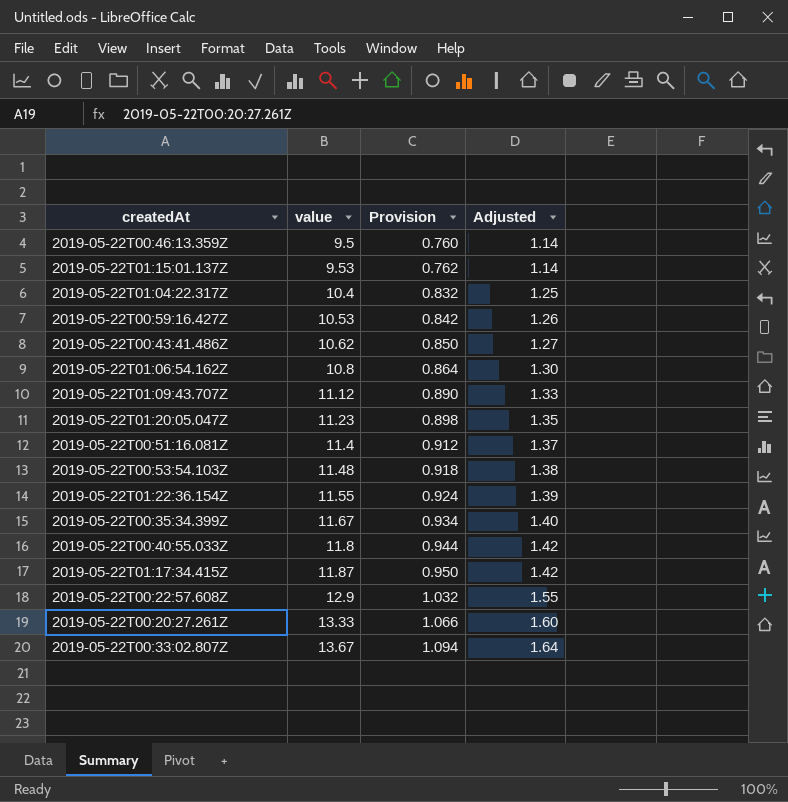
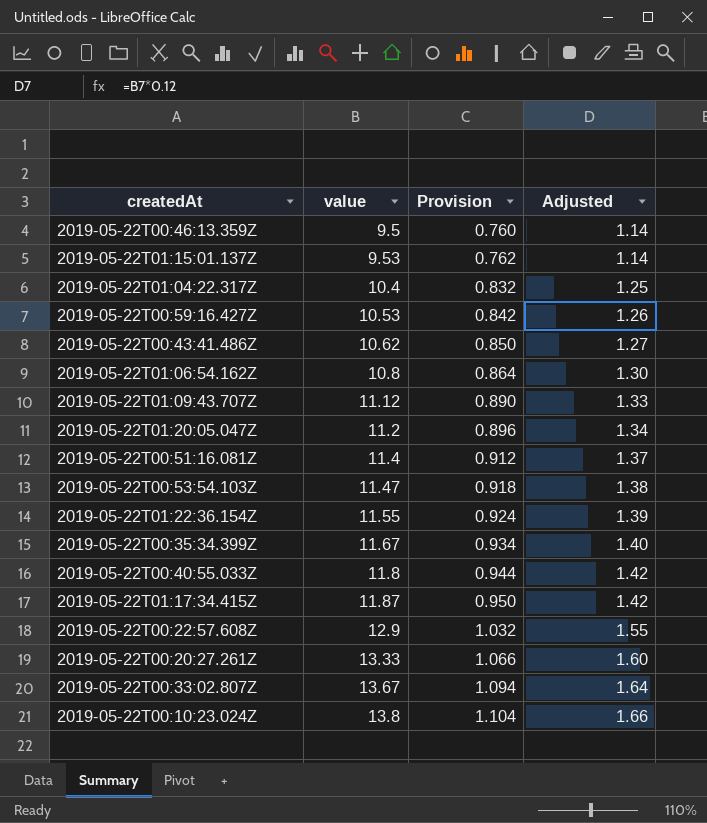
2019-05-22T01:20:05.047Z | value: 11.23 -> 11.2
2019-05-22T01:20:05.047Z | Provision: 0.898 -> 0.896
2019-05-22T01:20:05.047Z | Adjusted: 1.35 -> 1.34
2019-05-22T00:53:54.103Z | value: 11.48 -> 11.47
row 2019-05-22T00:10:23.024Z: none -> 13.8 | 1.104 | 1.66

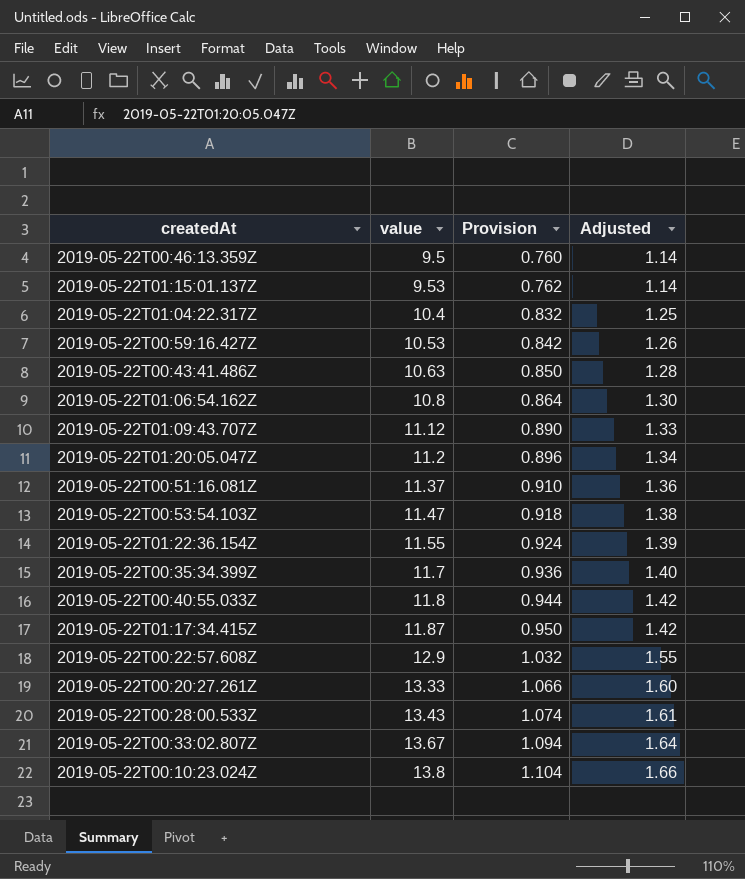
2019-05-22T00:43:41.486Z | value: 10.62 -> 10.63
2019-05-22T00:43:41.486Z | Adjusted: 1.27 -> 1.28
2019-05-22T00:51:16.081Z | value: 11.4 -> 11.37
2019-05-22T00:51:16.081Z | Provision: 0.912 -> 0.910
2019-05-22T00:51:16.081Z | Adjusted: 1.37 -> 1.36
2019-05-22T00:35:34.399Z | value: 11.67 -> 11.7
2019-05-22T00:35:34.399Z | Provision: 0.934 -> 0.936
row 2019-05-22T00:28:00.533Z: none -> 13.43 | 1.074 | 1.61

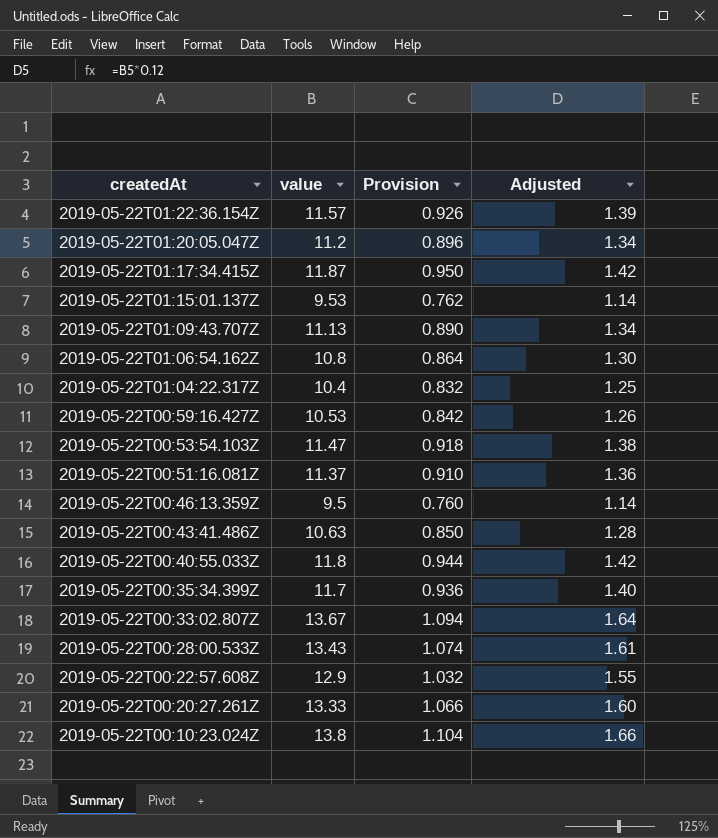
row order: value ascending -> createdAt descending
2019-05-22T01:22:36.154Z | value: 11.55 -> 11.57
2019-05-22T01:22:36.154Z | Provision: 0.924 -> 0.926
2019-05-22T01:09:43.707Z | value: 11.12 -> 11.13
2019-05-22T01:09:43.707Z | Adjusted: 1.33 -> 1.34

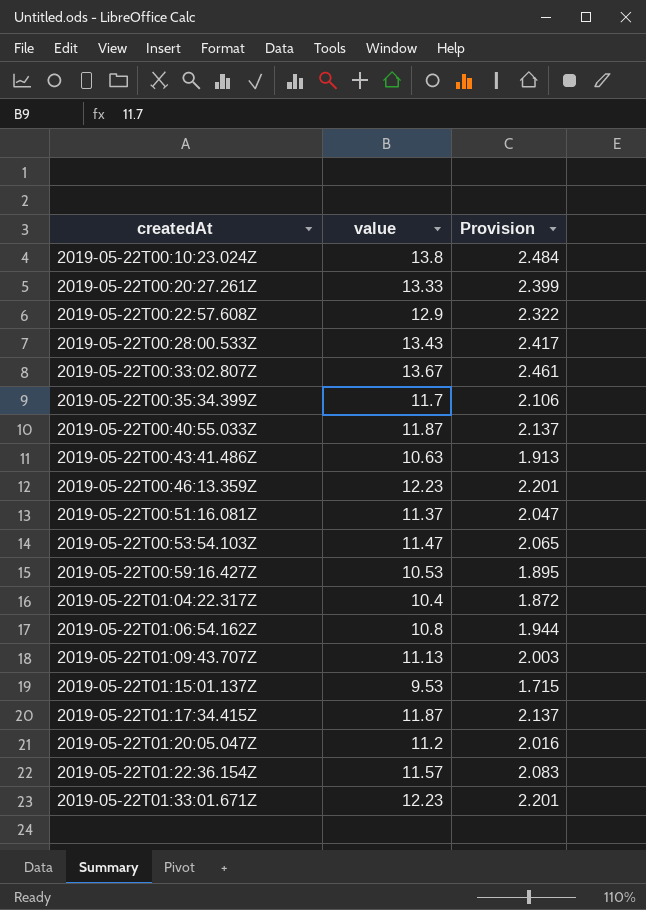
row order: createdAt descending -> createdAt ascending
column Adjusted | formula: [value] * 0.12 -> none
column Provision | formula: [value] * 0.08 -> [value] * 0.18
2019-05-22T00:40:55.033Z | value: 11.8 -> 11.87
2019-05-22T00:46:13.359Z | value: 9.5 -> 12.23
row 2019-05-22T01:33:01.671Z: none -> 12.23 | 2.201

